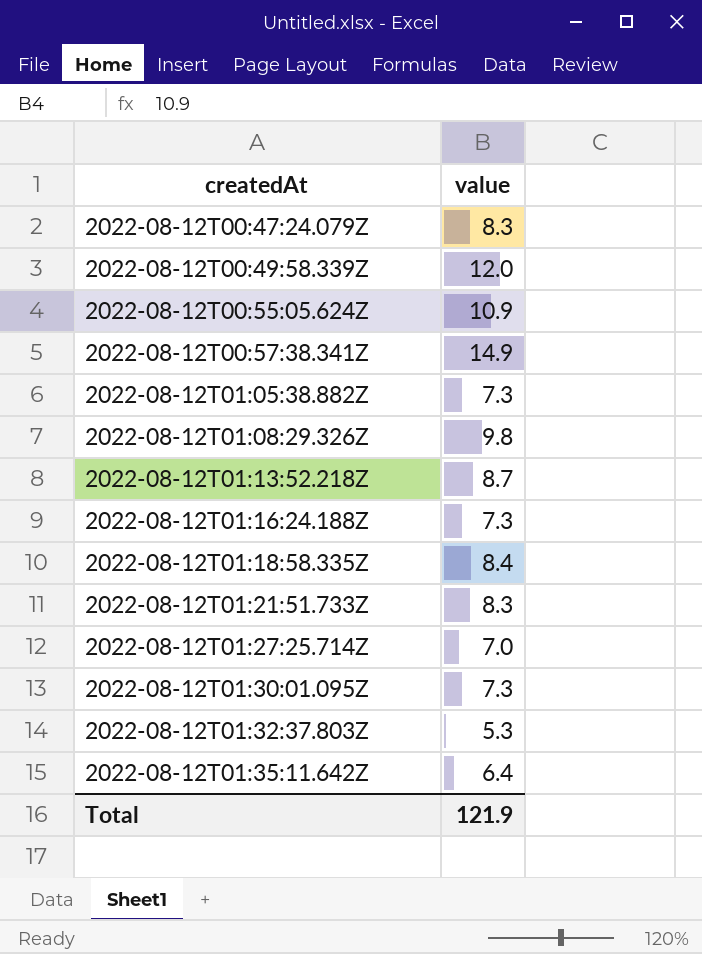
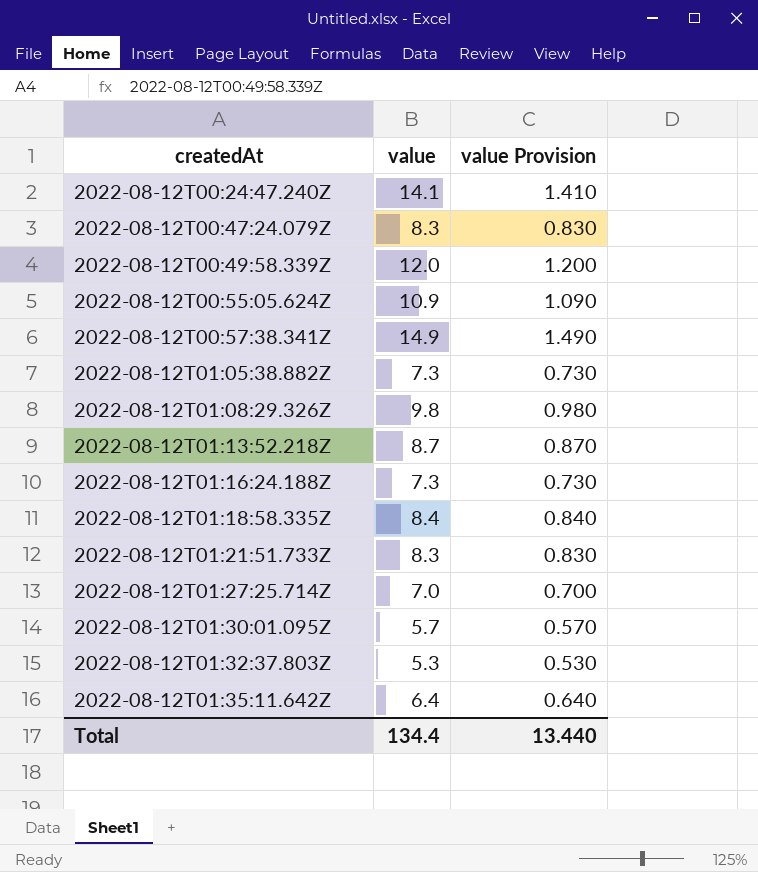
column value Provision | formula: none -> [value] * 0.1
row 2022-08-12T00:24:47.240Z: none -> 14.1 | 1.410
2022-08-12T01:30:01.095Z | value: 7.3 -> 5.7
Total | value: 121.9 -> 134.4

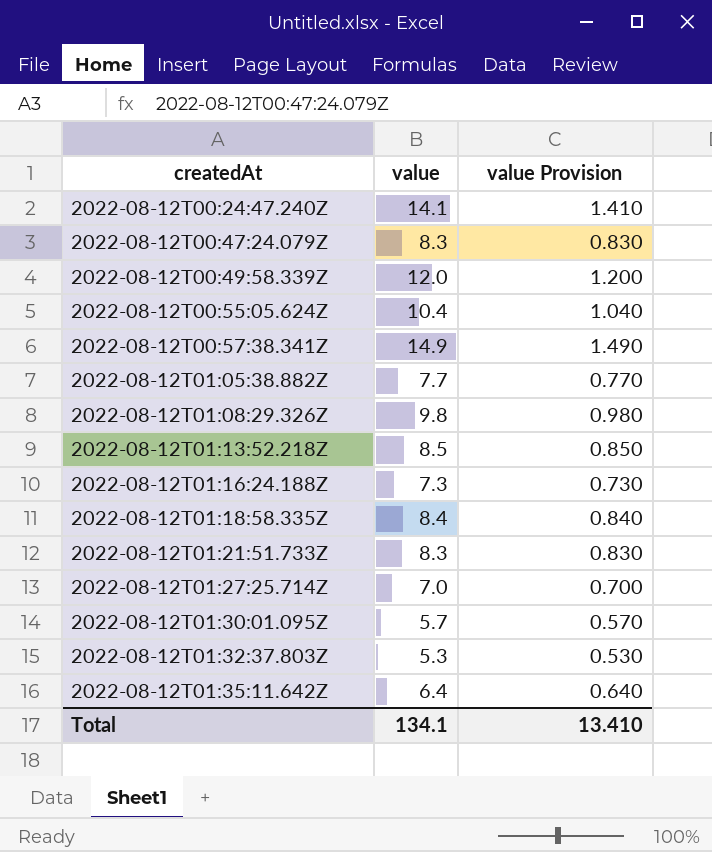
2022-08-12T00:55:05.624Z | value: 10.9 -> 10.4
2022-08-12T00:55:05.624Z | value Provision: 1.090 -> 1.040
2022-08-12T01:05:38.882Z | value: 7.3 -> 7.7
2022-08-12T01:05:38.882Z | value Provision: 0.730 -> 0.770
2022-08-12T01:13:52.218Z | value: 8.7 -> 8.5
2022-08-12T01:13:52.218Z | value Provision: 0.870 -> 0.850
Total | value: 134.4 -> 134.1
Total | value Provision: 13.440 -> 13.410

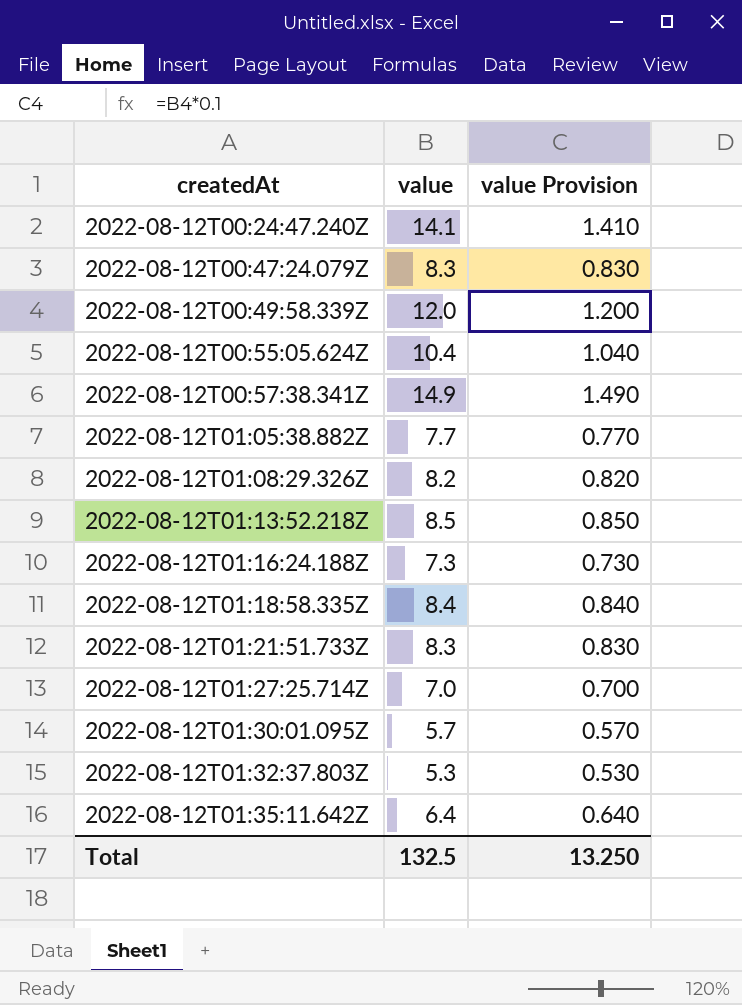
2022-08-12T01:08:29.326Z | value: 9.8 -> 8.2
2022-08-12T01:08:29.326Z | value Provision: 0.980 -> 0.820
Total | value: 134.1 -> 132.5
Total | value Provision: 13.410 -> 13.250

